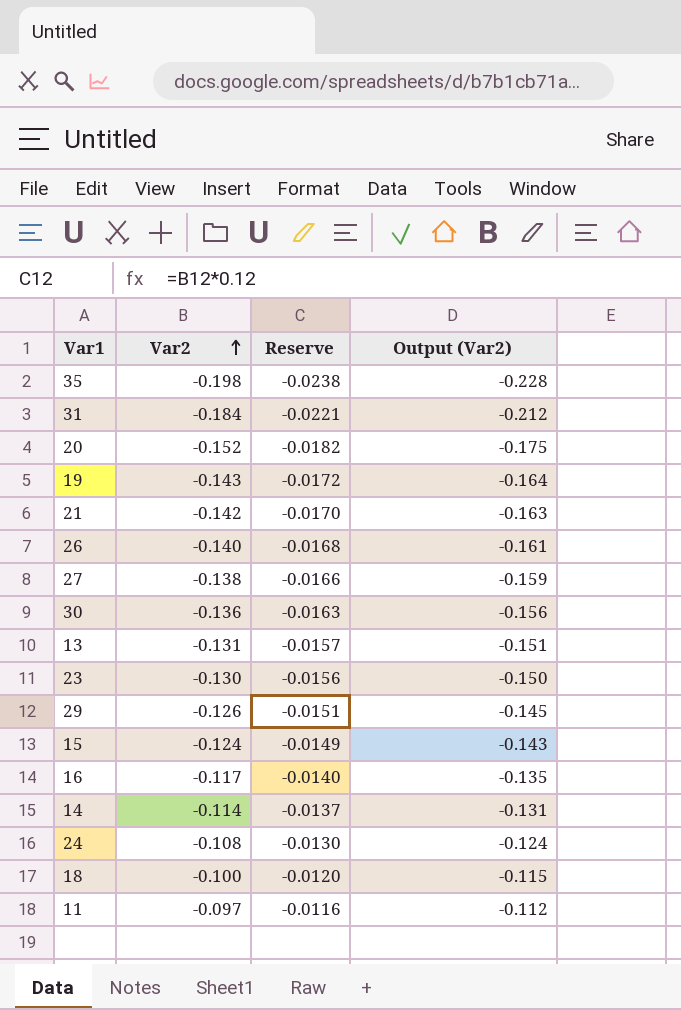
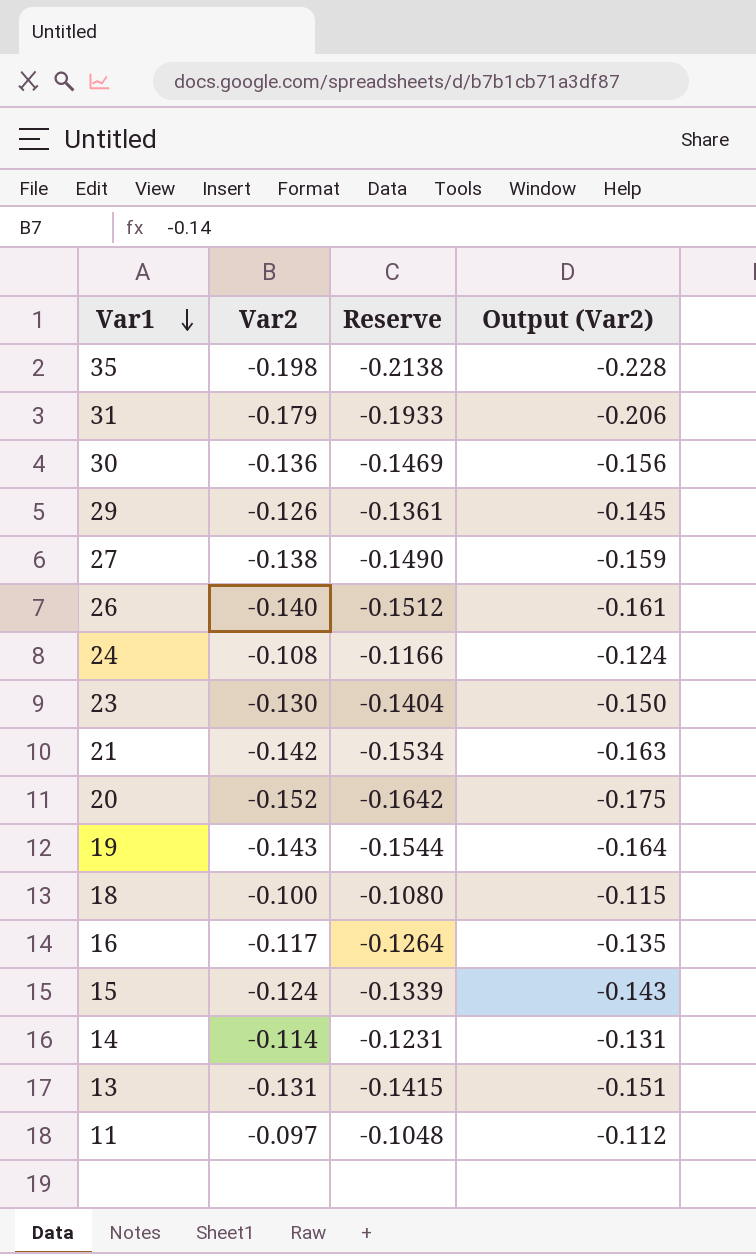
row order: Var2 ascending -> Var1 descending
column Reserve | formula: [Var2] * 0.12 -> [Var2] * 1.08
31 | Var2: -0.184 -> -0.179
31 | Output (Var2): -0.212 -> -0.206

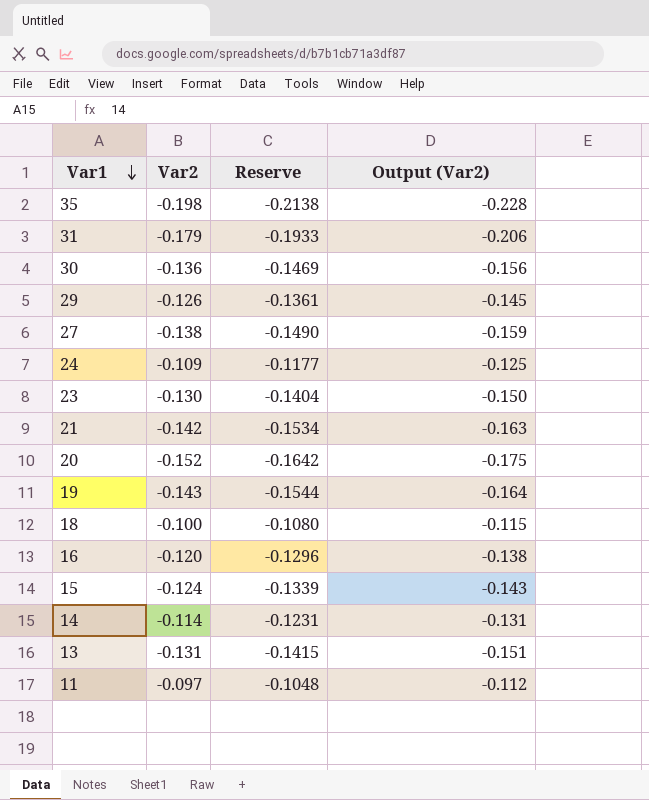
row 26: -0.140 | -0.1512 | -0.161 -> none
24 | Var2: -0.108 -> -0.109
24 | Reserve: -0.1166 -> -0.1177
24 | Output (Var2): -0.124 -> -0.125
16 | Var2: -0.117 -> -0.120
16 | Reserve: -0.1264 -> -0.1296
16 | Output (Var2): -0.135 -> -0.138

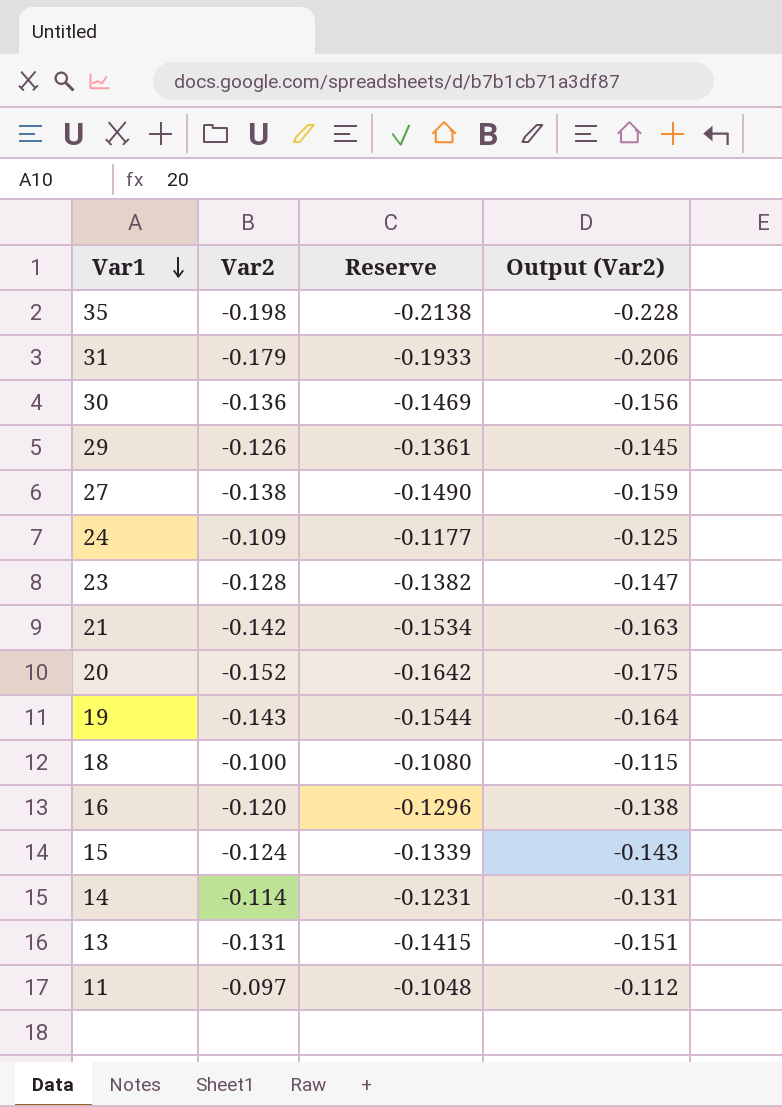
23 | Var2: -0.130 -> -0.128
23 | Reserve: -0.1404 -> -0.1382
23 | Output (Var2): -0.150 -> -0.147

